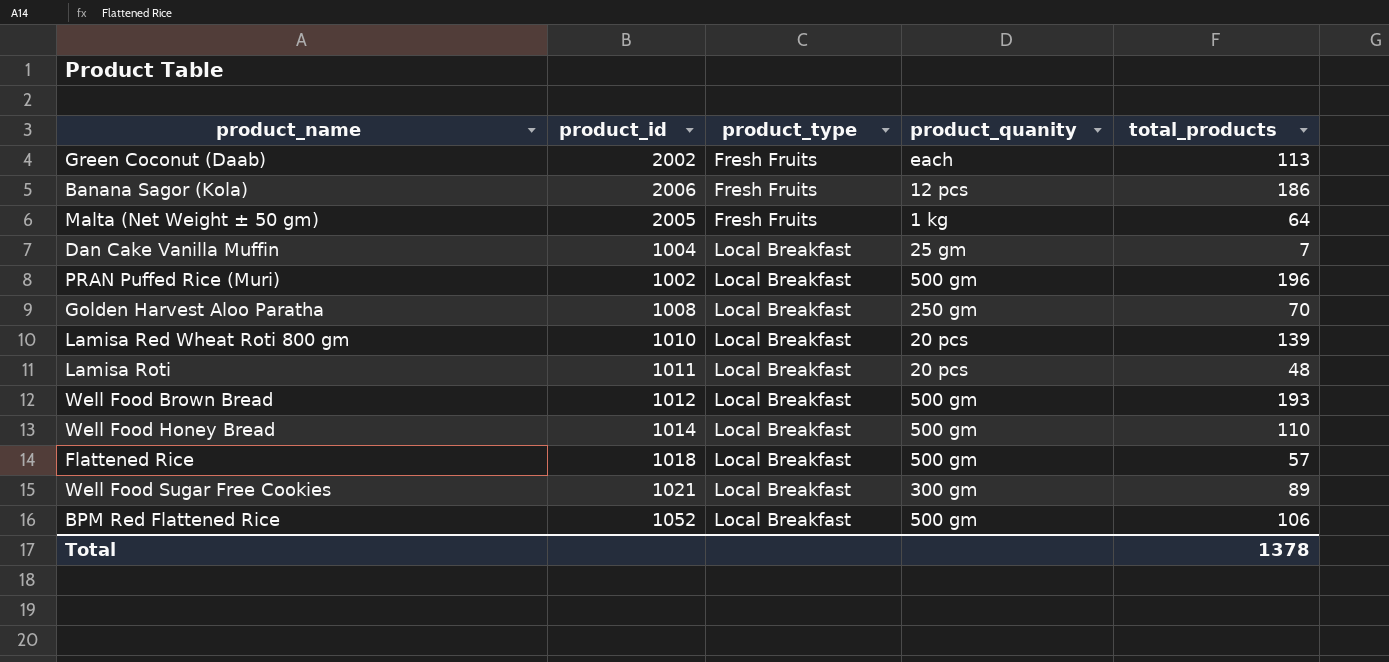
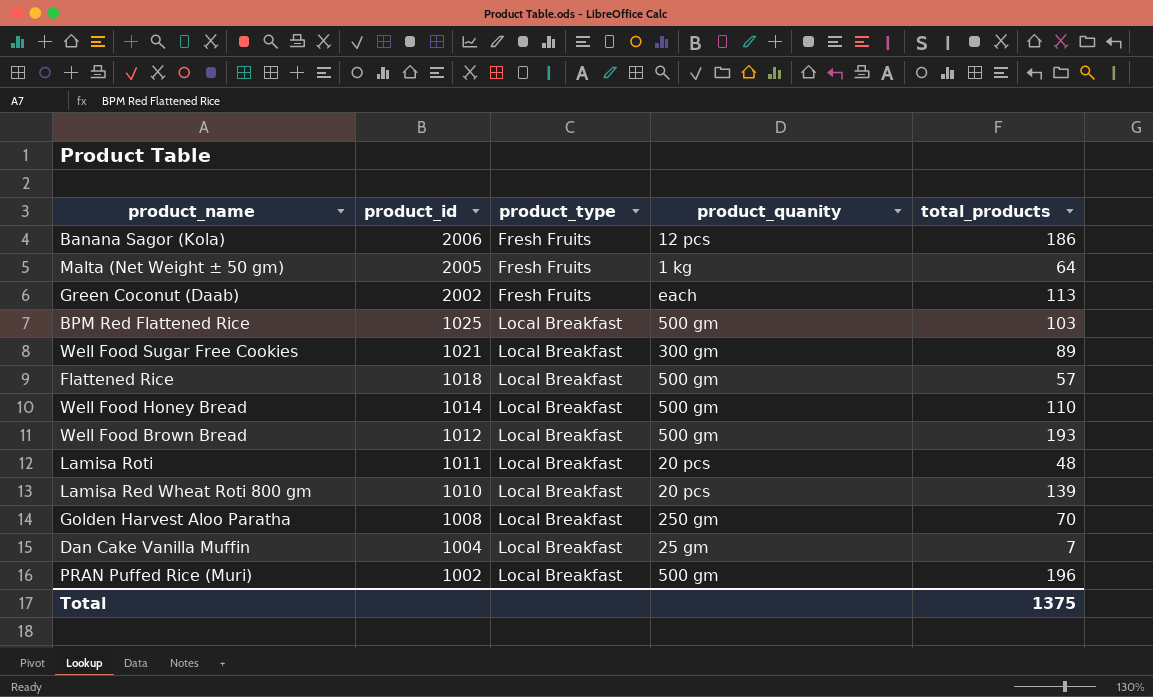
row order: product_type ascending -> product_id descending
BPM Red Flattened Rice | product_id: 1052 -> 1025
BPM Red Flattened Rice | total_products: 106 -> 103
Total | total_products: 1378 -> 1375

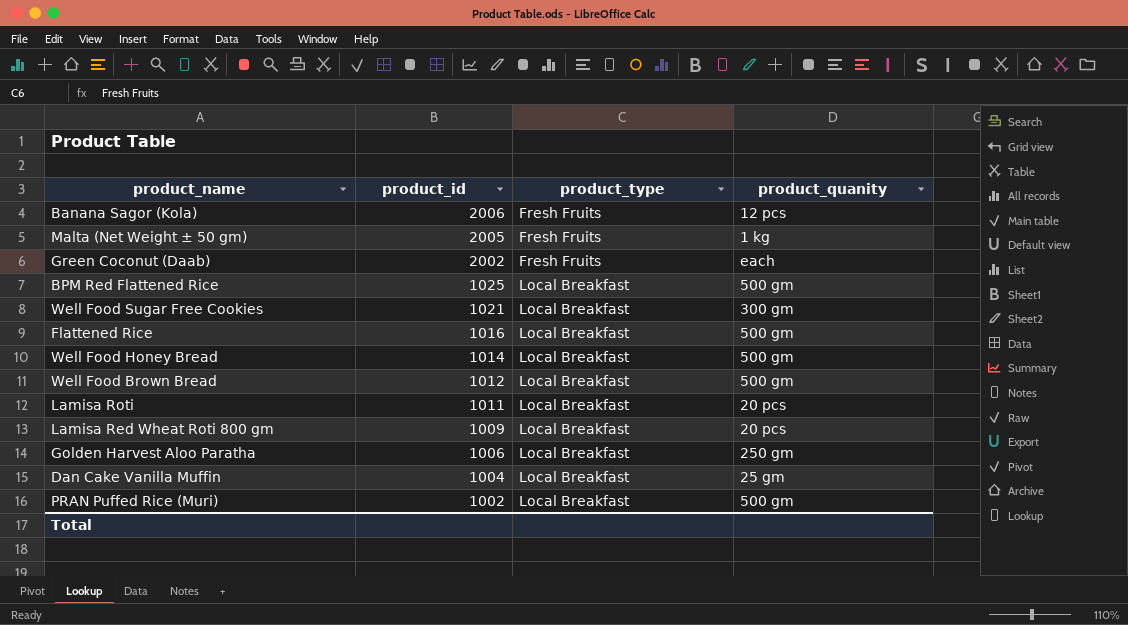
column total_products | position: 5 -> none
Flattened Rice | product_id: 1018 -> 1016
Lamisa Red Wheat Roti 800 gm | product_id: 1010 -> 1009
Golden Harvest Aloo Paratha | product_id: 1008 -> 1006

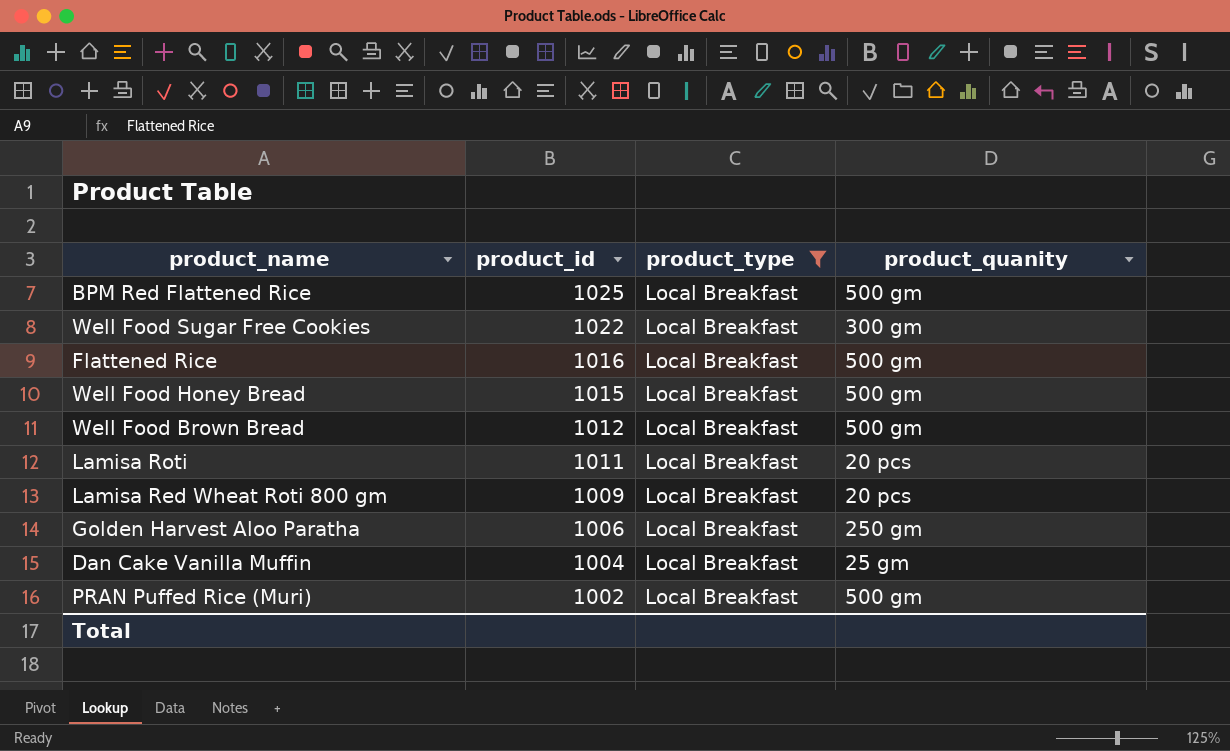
filter: none -> product_type = Local Breakfast
Well Food Sugar Free Cookies | product_id: 1021 -> 1022
Well Food Honey Bread | product_id: 1014 -> 1015

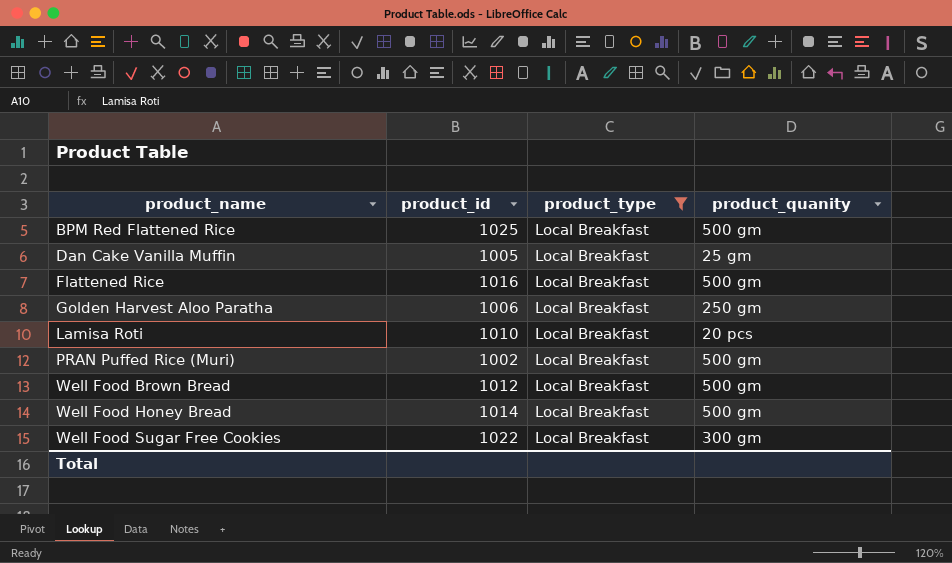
row order: product_id descending -> product_name ascending
row Lamisa Red Wheat Roti 800 gm: 1009 | Local Breakfast | 20 pcs -> none
Dan Cake Vanilla Muffin | product_id: 1004 -> 1005
Lamisa Roti | product_id: 1011 -> 1010
Well Food Honey Bread | product_id: 1015 -> 1014

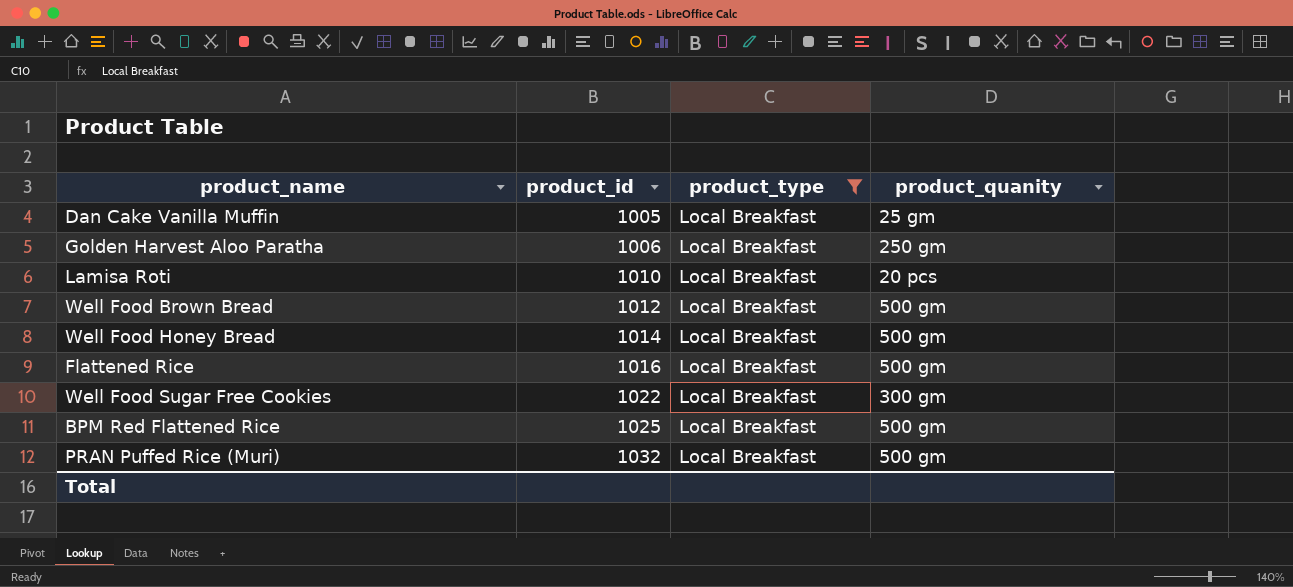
row order: product_name ascending -> product_id ascending
PRAN Puffed Rice (Muri) | product_id: 1002 -> 1032

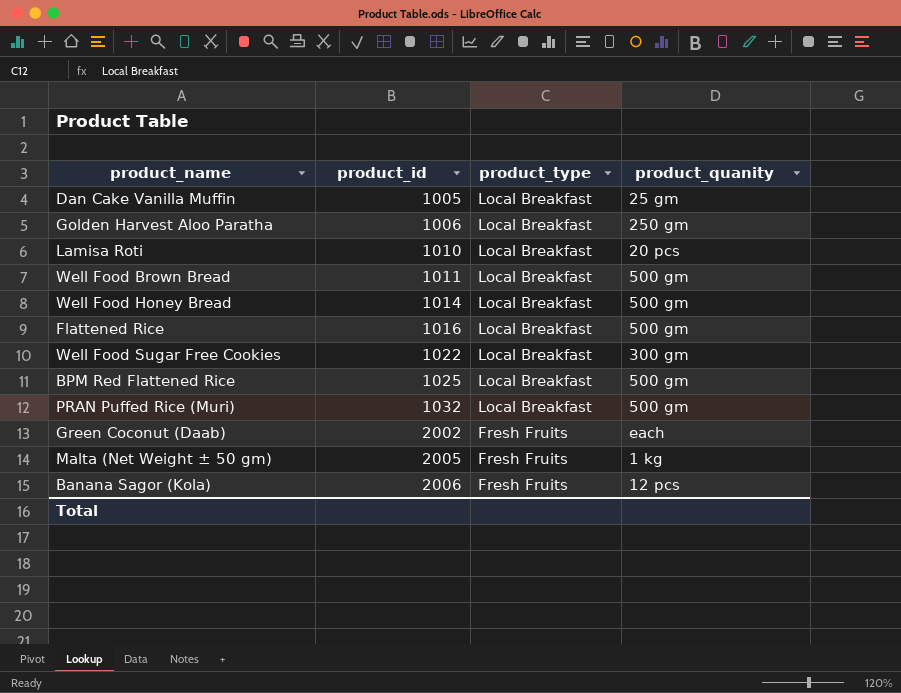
filter: product_type = Local Breakfast -> none
Well Food Brown Bread | product_id: 1012 -> 1011

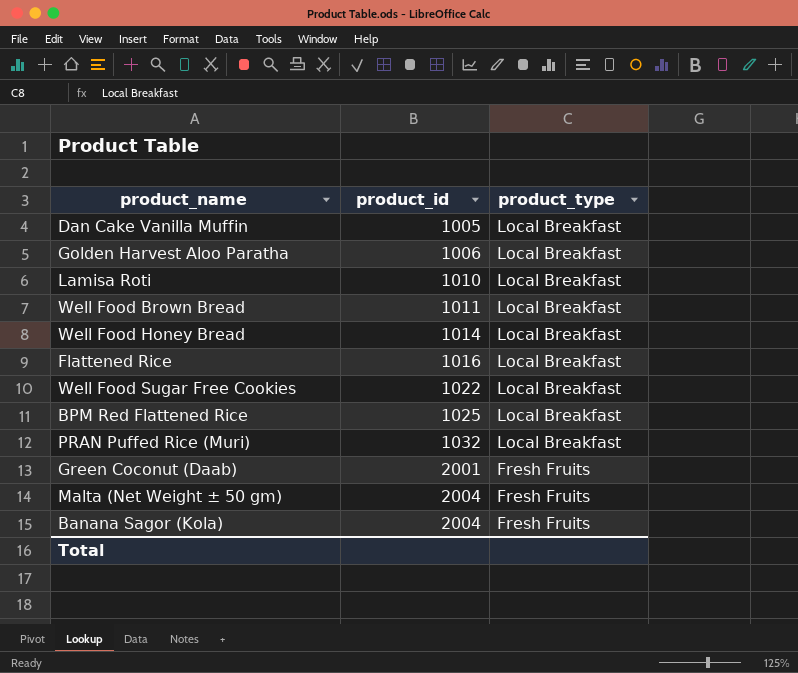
column product_quanity | position: 4 -> none
Green Coconut (Daab) | product_id: 2002 -> 2001
Malta (Net Weight ± 50 gm) | product_id: 2005 -> 2004
Banana Sagor (Kola) | product_id: 2006 -> 2004

